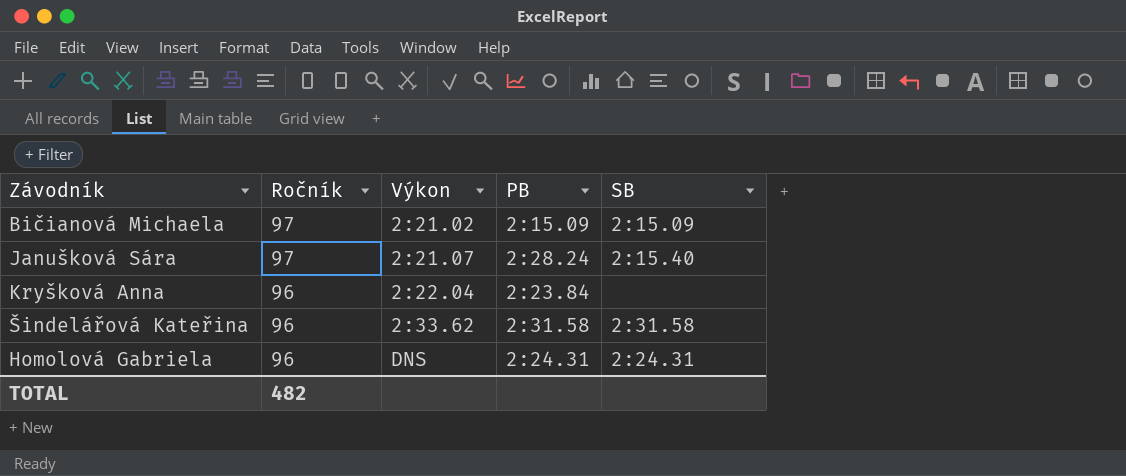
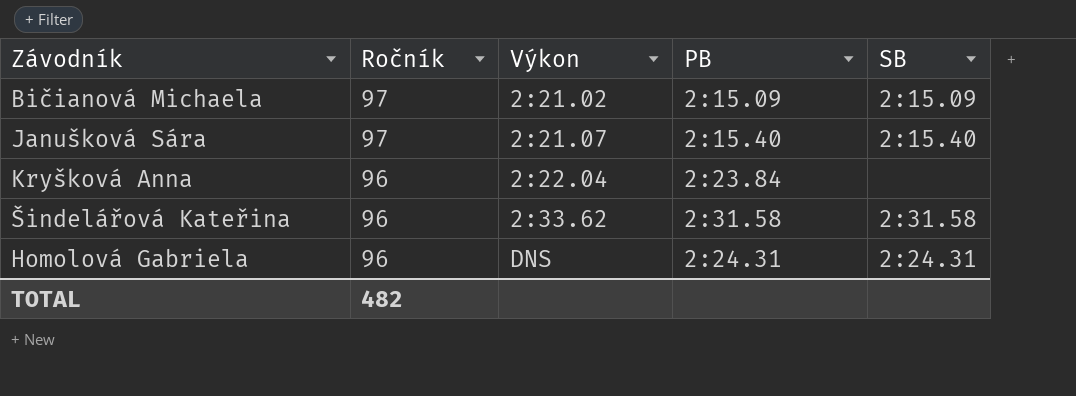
Janušková Sára | PB: 2:28.24 -> 2:15.40

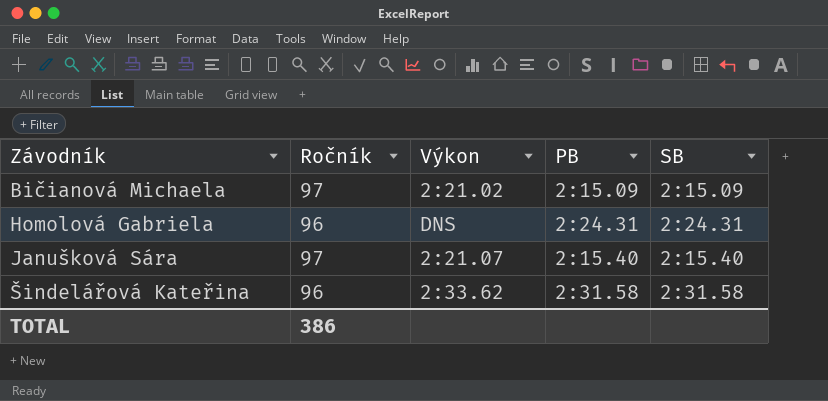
row order: Ročník descending -> Závodník ascending
row Kryšková Anna: 96 | 2:22.04 | 2:23.84 | none -> none
TOTAL | Ročník: 482 -> 386

